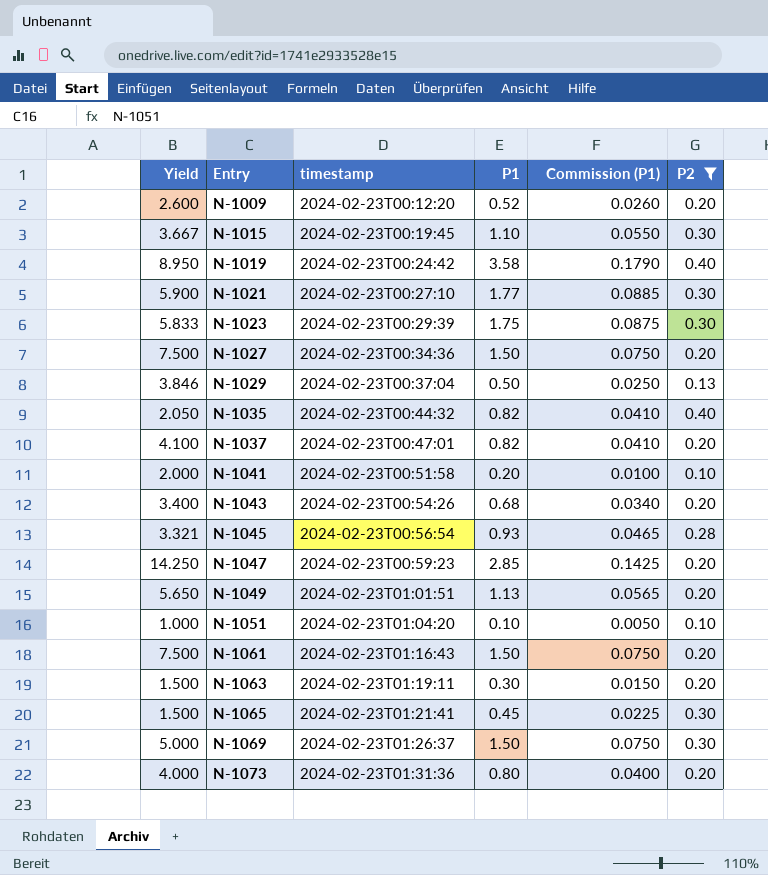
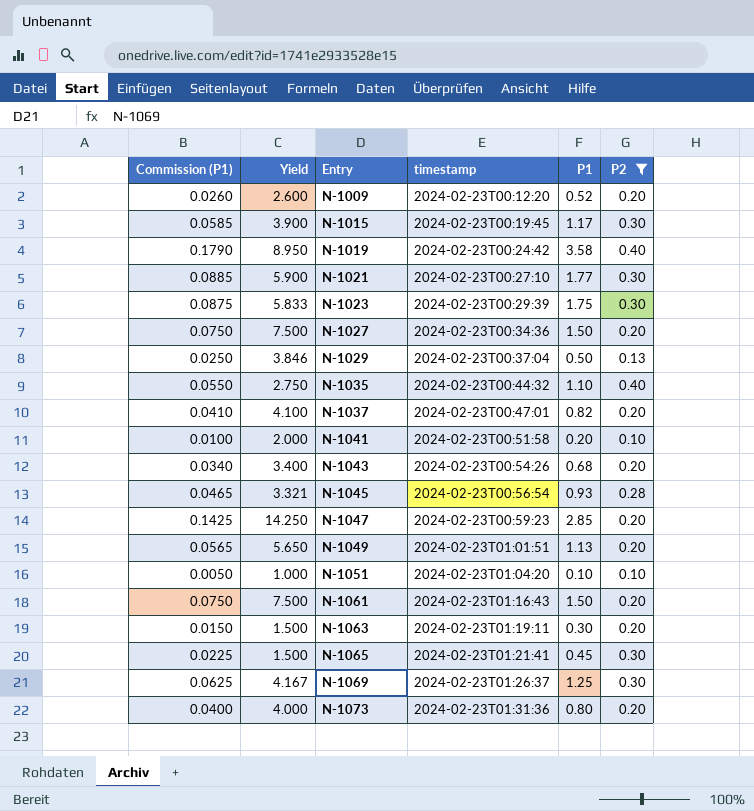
column Commission (P1) | position: 5 -> 1
N-1015 | Commission (P1): 0.0550 -> 0.0585
N-1015 | Yield: 3.667 -> 3.900
N-1015 | P1: 1.10 -> 1.17
N-1035 | Commission (P1): 0.0410 -> 0.0550
N-1035 | Yield: 2.050 -> 2.750
N-1035 | P1: 0.82 -> 1.10
N-1069 | Commission (P1): 0.0750 -> 0.0625
N-1069 | Yield: 5.000 -> 4.167
N-1069 | P1: 1.50 -> 1.25

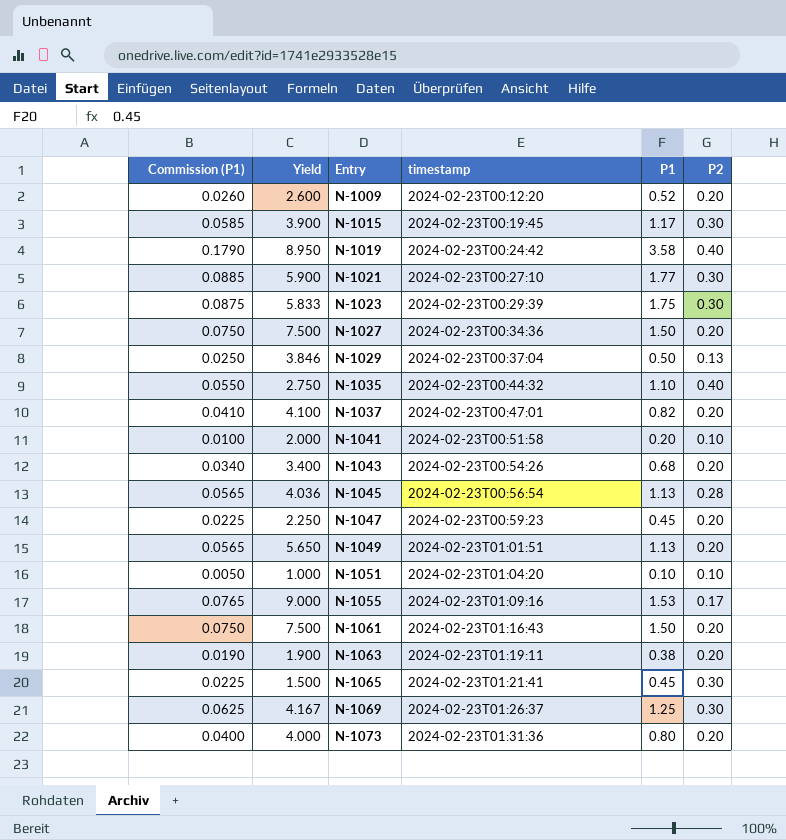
filter: P2 != 0.17 -> none
N-1045 | Commission (P1): 0.0465 -> 0.0565
N-1045 | Yield: 3.321 -> 4.036
N-1045 | P1: 0.93 -> 1.13
N-1047 | Commission (P1): 0.1425 -> 0.0225
N-1047 | Yield: 14.250 -> 2.250
N-1047 | P1: 2.85 -> 0.45
N-1063 | Commission (P1): 0.0150 -> 0.0190
N-1063 | Yield: 1.500 -> 1.900
N-1063 | P1: 0.30 -> 0.38

